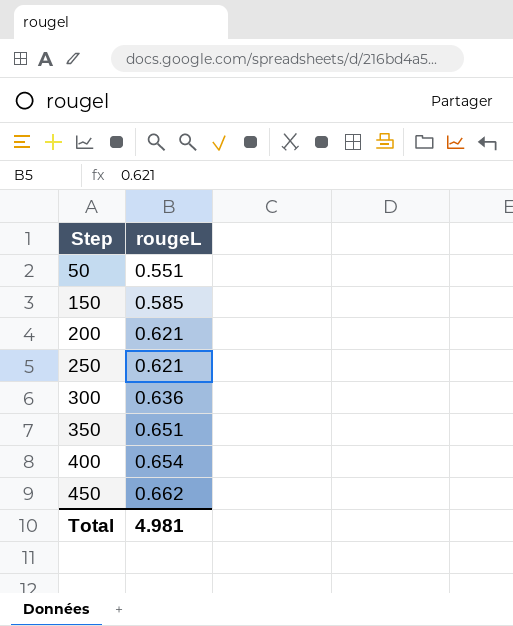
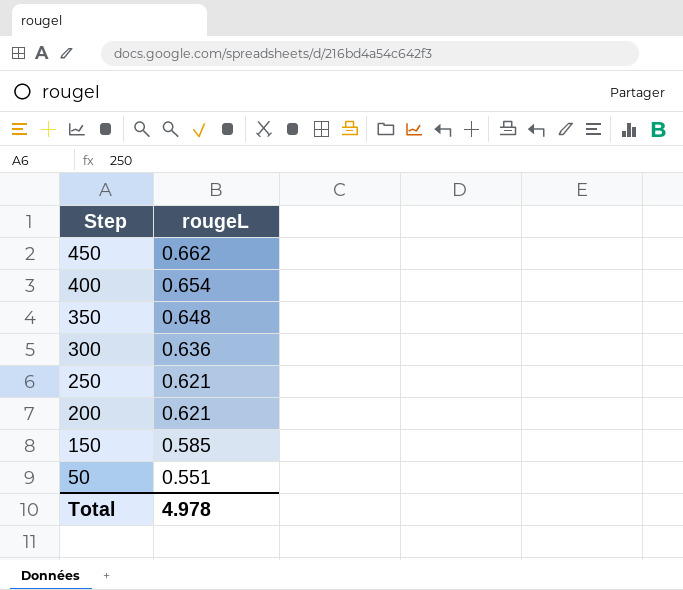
row order: Step ascending -> Step descending
350 | rougeL: 0.651 -> 0.648
Total | rougeL: 4.981 -> 4.978

